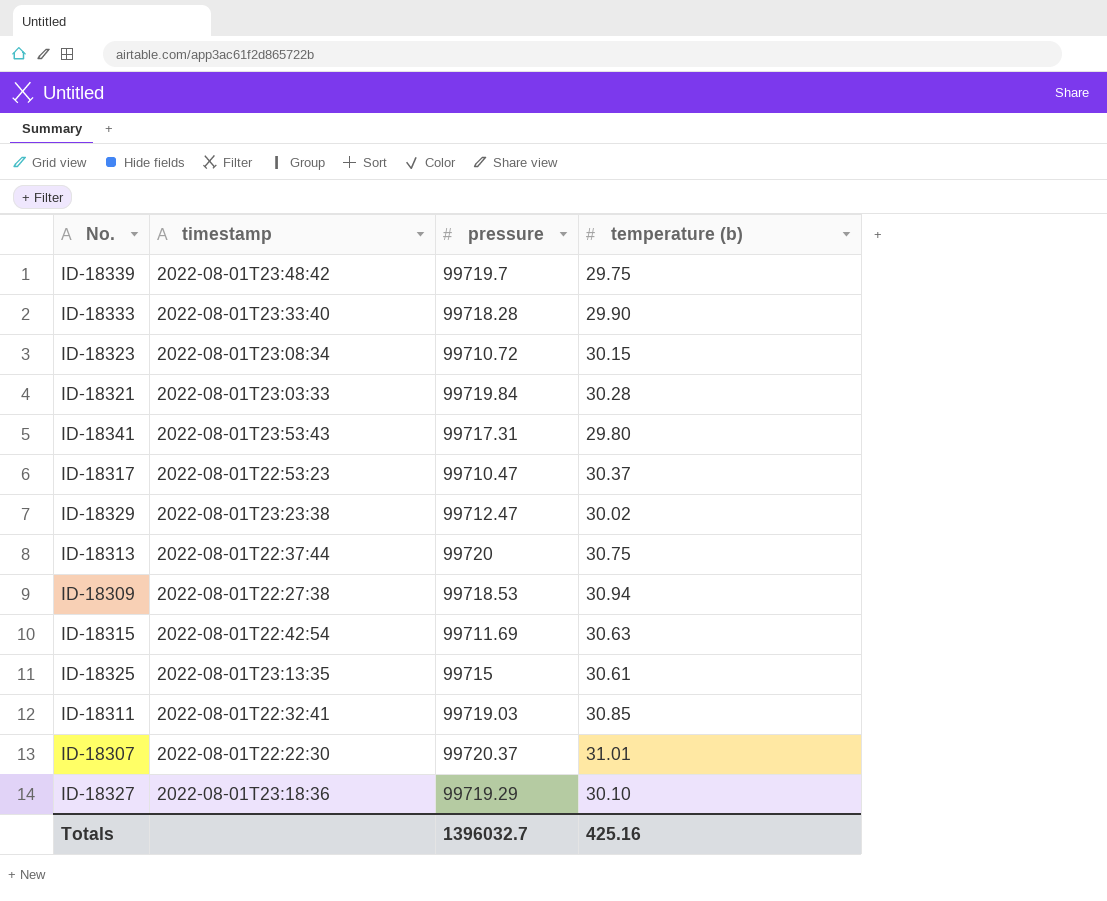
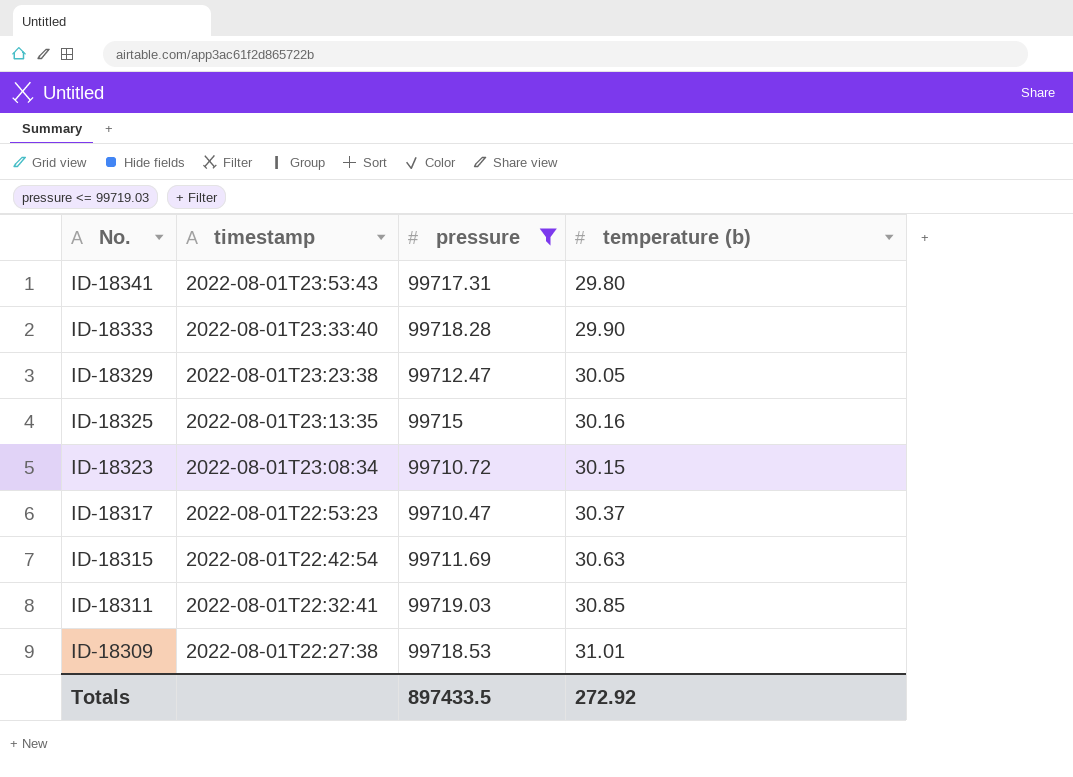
filter: none -> pressure <= 99719.03
row order: none -> No. descending
ID-18329 | temperature (b): 30.02 -> 30.05
ID-18325 | temperature (b): 30.61 -> 30.16
ID-18309 | temperature (b): 30.94 -> 31.01
Totals | pressure: 1396032.7 -> 897433.5
Totals | temperature (b): 425.16 -> 272.92

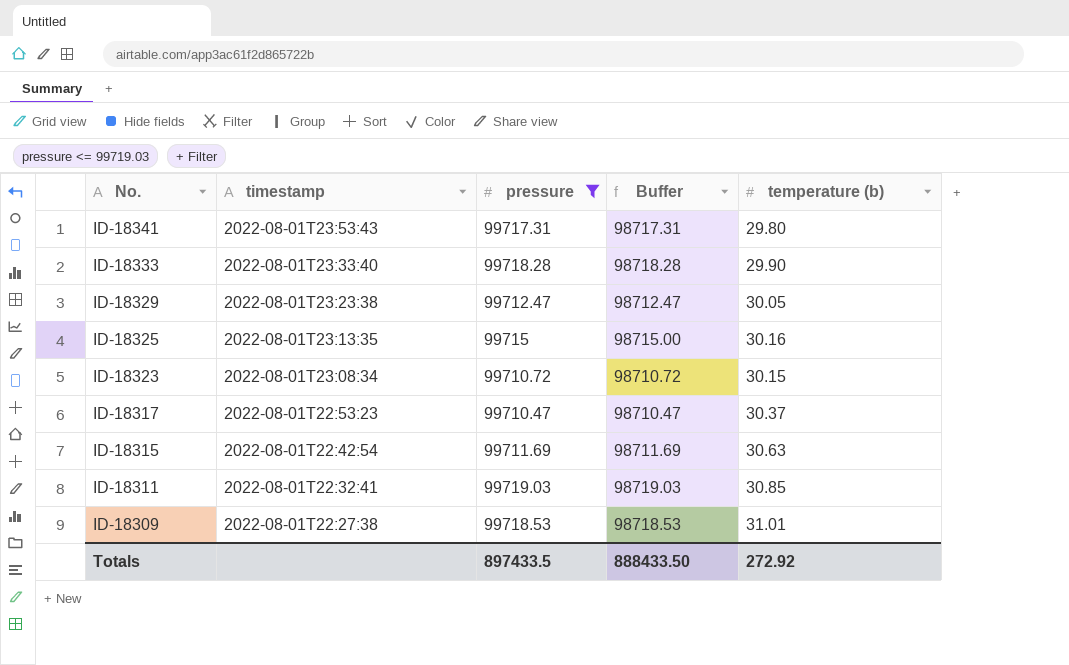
column Buffer | formula: none -> [pressure] - 1000

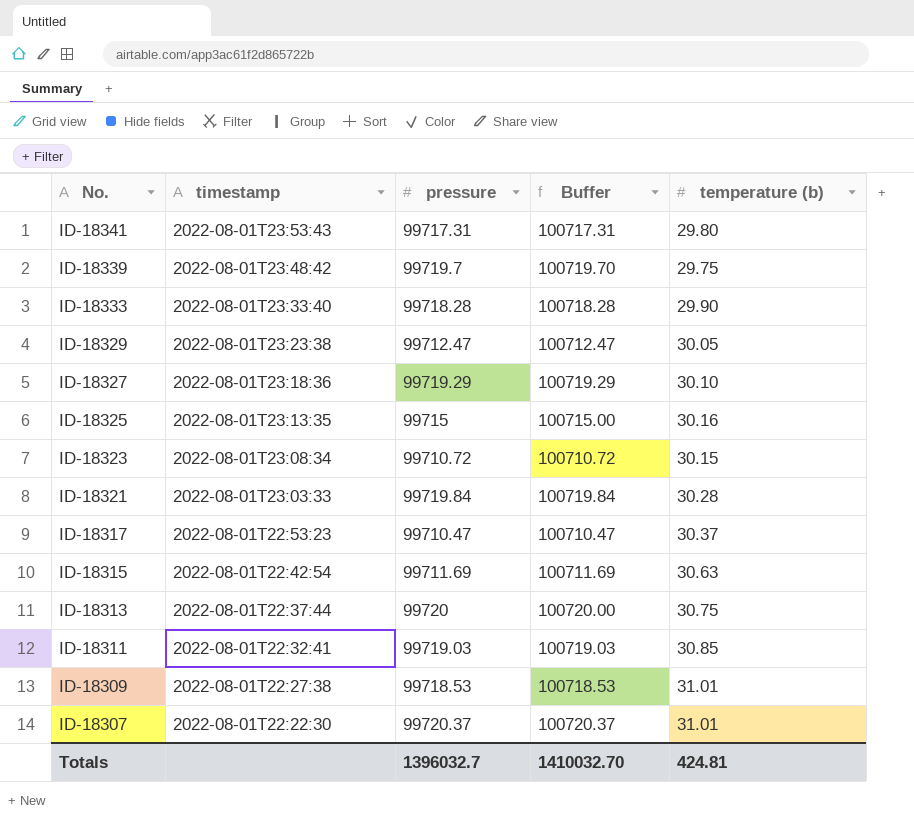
filter: pressure <= 99719.03 -> none
column Buffer | formula: [pressure] - 1000 -> [pressure] + 1000
Totals | pressure: 897433.5 -> 1396032.7
Totals | Buffer: 888433.50 -> 1410032.70
Totals | temperature (b): 272.92 -> 424.81

